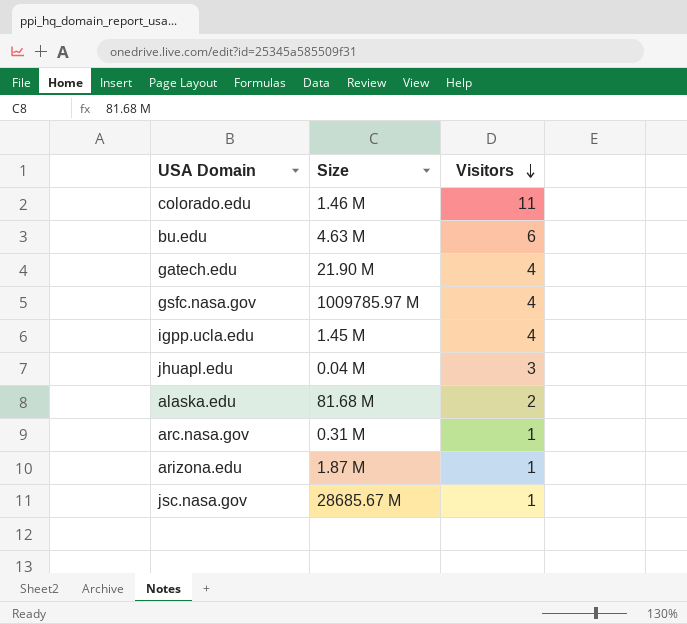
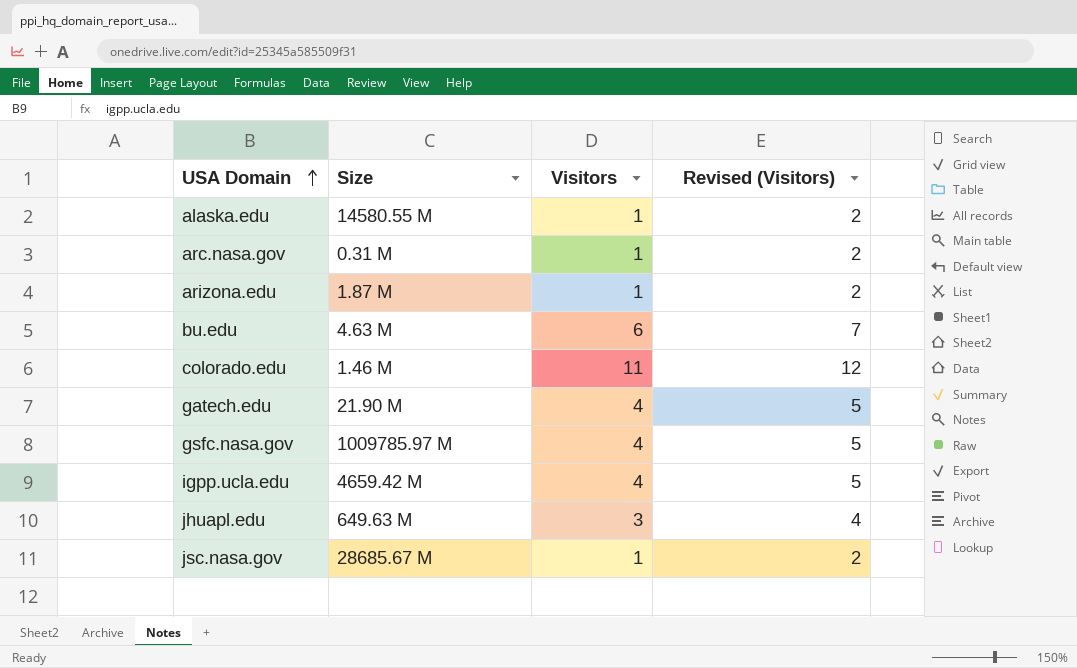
row order: Visitors descending -> USA Domain ascending
column Revised (Visitors) | formula: none -> [Visitors] + 1
alaska.edu | Size: 81.68 M -> 14580.55 M
alaska.edu | Visitors: 2 -> 1
igpp.ucla.edu | Size: 1.45 M -> 4659.42 M
jhuapl.edu | Size: 0.04 M -> 649.63 M

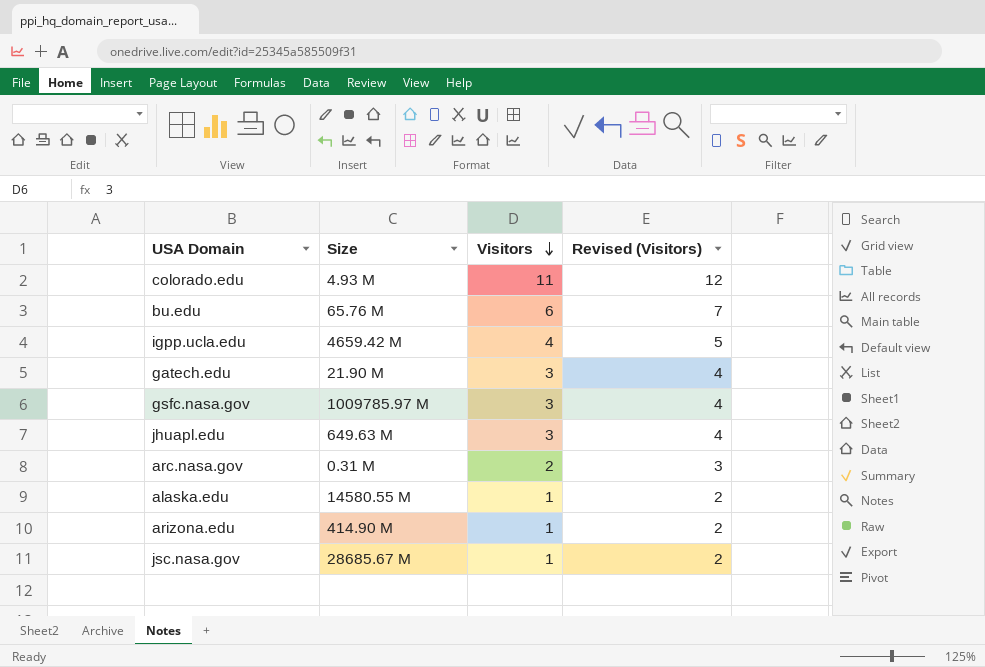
row order: USA Domain ascending -> Visitors descending
colorado.edu | Size: 1.46 M -> 4.93 M
bu.edu | Size: 4.63 M -> 65.76 M
gatech.edu | Visitors: 4 -> 3
gatech.edu | Revised (Visitors): 5 -> 4
gsfc.nasa.gov | Visitors: 4 -> 3
gsfc.nasa.gov | Revised (Visitors): 5 -> 4
arc.nasa.gov | Visitors: 1 -> 2
arc.nasa.gov | Revised (Visitors): 2 -> 3
arizona.edu | Size: 1.87 M -> 414.90 M

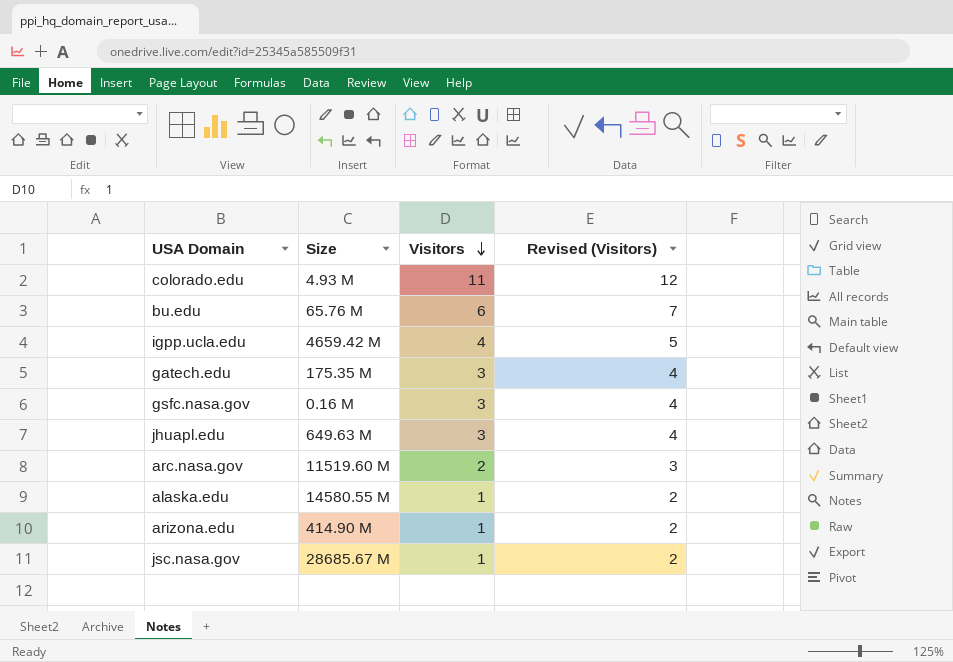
gatech.edu | Size: 21.90 M -> 175.35 M
gsfc.nasa.gov | Size: 1009785.97 M -> 0.16 M
arc.nasa.gov | Size: 0.31 M -> 11519.60 M

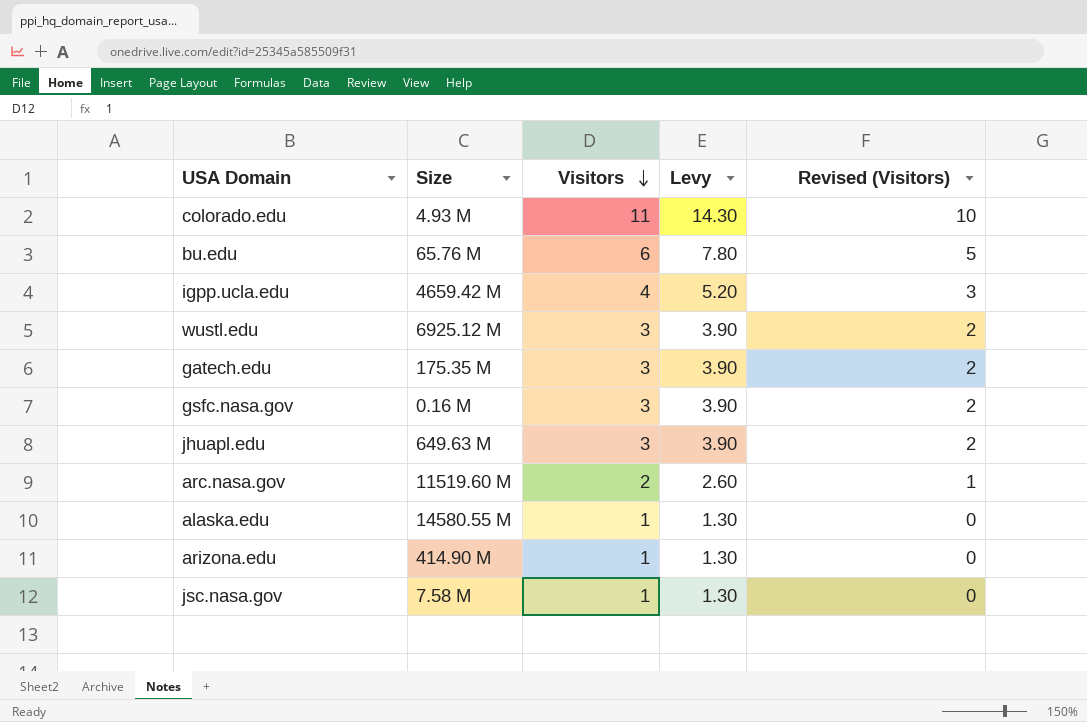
column Levy | formula: none -> [Visitors] * 1.3
column Revised (Visitors) | formula: [Visitors] + 1 -> [Visitors] - 1
row wustl.edu: none -> 6925.12 M | 3 | 3.90 | 2
jsc.nasa.gov | Size: 28685.67 M -> 7.58 M

